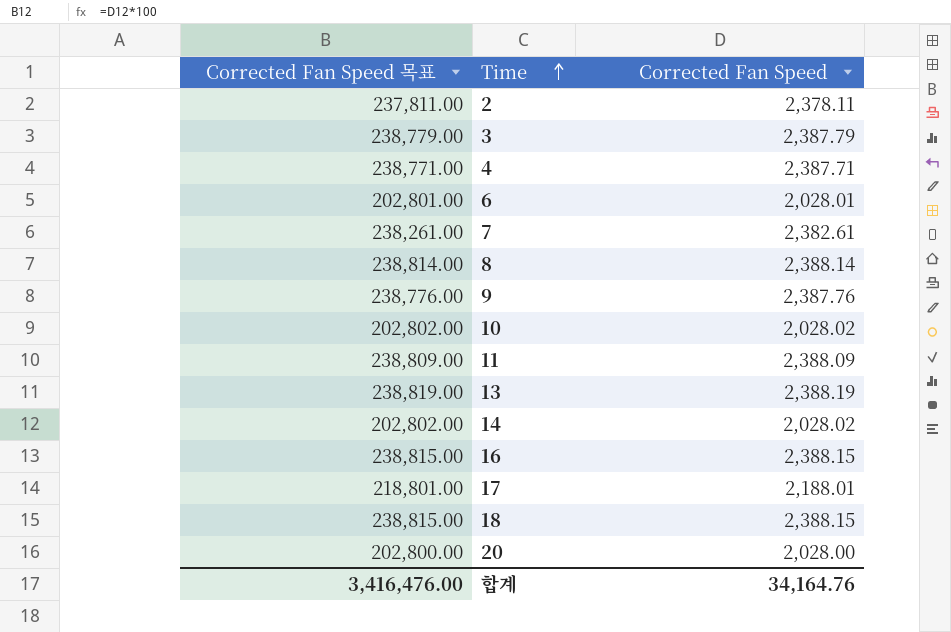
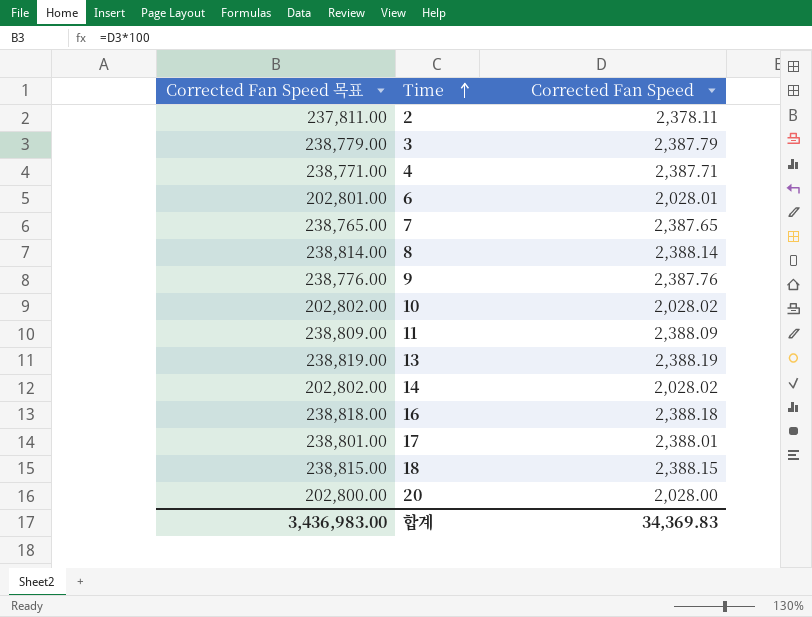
7 | Corrected Fan Speed 목표: 238,261.00 -> 238,765.00
7 | Corrected Fan Speed: 2,382.61 -> 2,387.65
16 | Corrected Fan Speed 목표: 238,815.00 -> 238,818.00
16 | Corrected Fan Speed: 2,388.15 -> 2,388.18
17 | Corrected Fan Speed 목표: 218,801.00 -> 238,801.00
17 | Corrected Fan Speed: 2,188.01 -> 2,388.01
합계 | Corrected Fan Speed 목표: 3,416,476.00 -> 3,436,983.00
합계 | Corrected Fan Speed: 34,164.76 -> 34,369.83

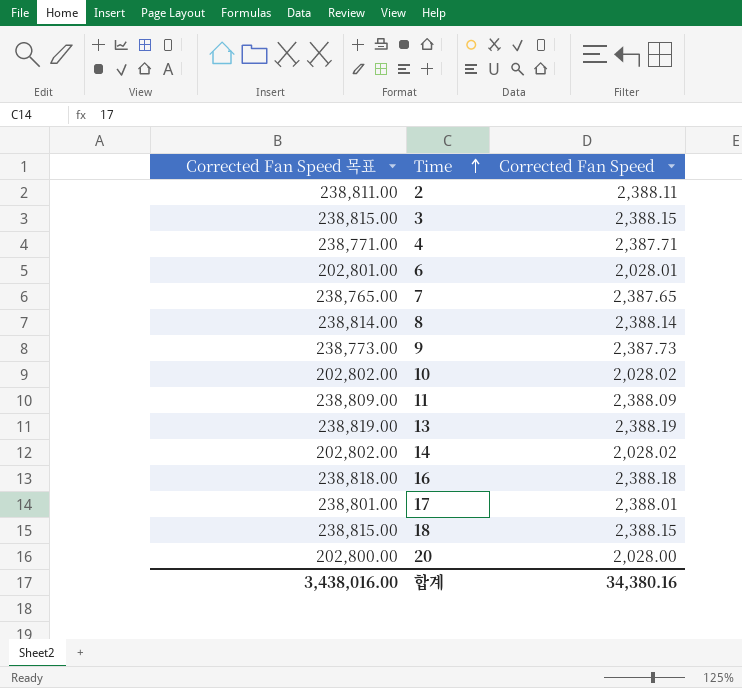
2 | Corrected Fan Speed 목표: 237,811.00 -> 238,811.00
2 | Corrected Fan Speed: 2,378.11 -> 2,388.11
3 | Corrected Fan Speed 목표: 238,779.00 -> 238,815.00
3 | Corrected Fan Speed: 2,387.79 -> 2,388.15
9 | Corrected Fan Speed 목표: 238,776.00 -> 238,773.00
9 | Corrected Fan Speed: 2,387.76 -> 2,387.73
합계 | Corrected Fan Speed 목표: 3,436,983.00 -> 3,438,016.00
합계 | Corrected Fan Speed: 34,369.83 -> 34,380.16

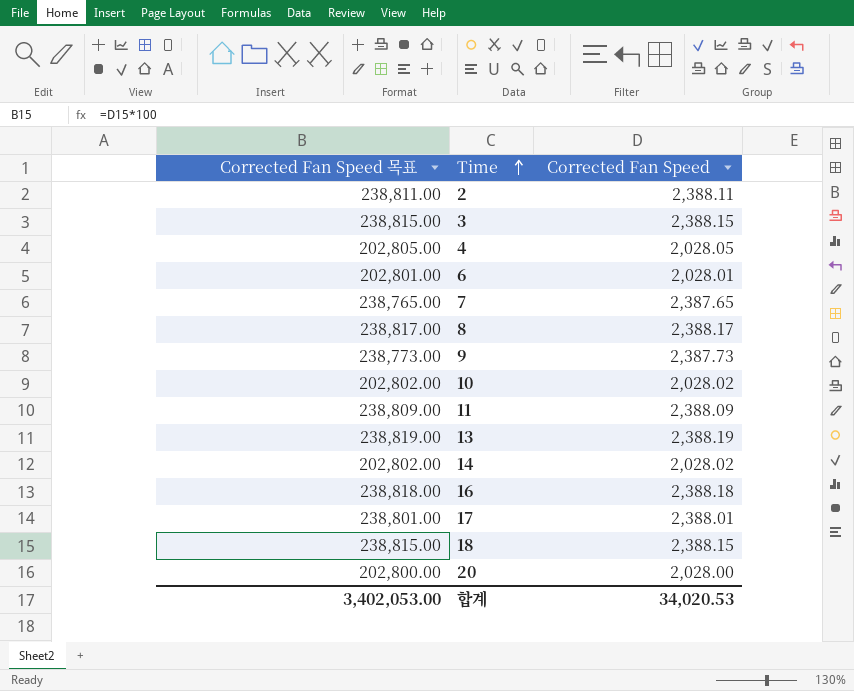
4 | Corrected Fan Speed 목표: 238,771.00 -> 202,805.00
4 | Corrected Fan Speed: 2,387.71 -> 2,028.05
8 | Corrected Fan Speed 목표: 238,814.00 -> 238,817.00
8 | Corrected Fan Speed: 2,388.14 -> 2,388.17
합계 | Corrected Fan Speed 목표: 3,438,016.00 -> 3,402,053.00
합계 | Corrected Fan Speed: 34,380.16 -> 34,020.53

